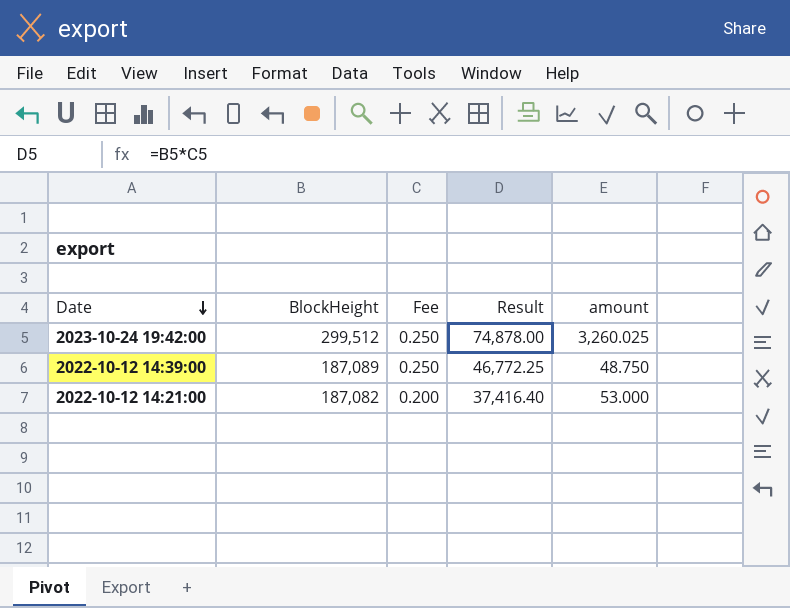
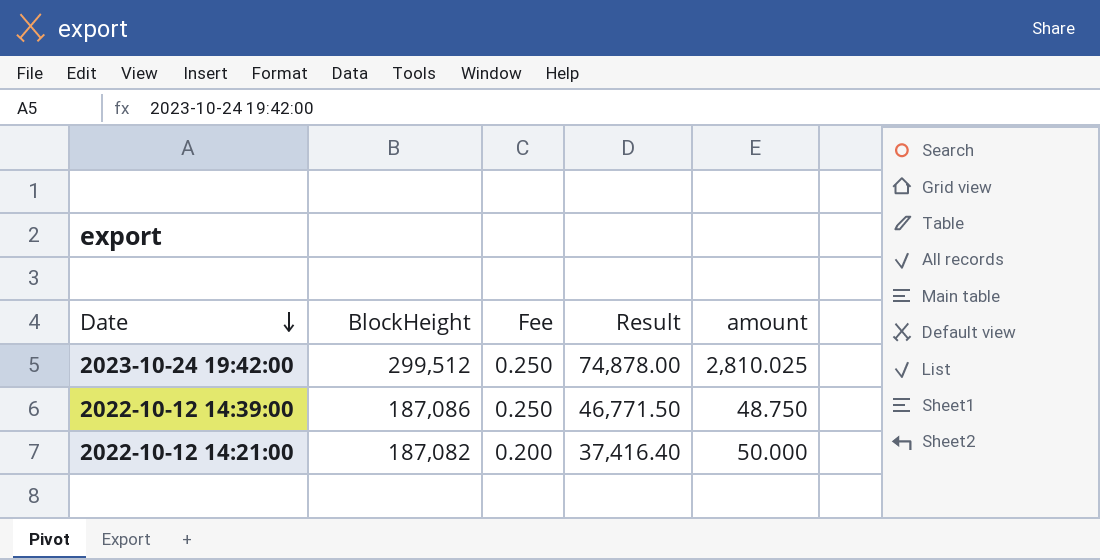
2023-10-24 19:42:00 | amount: 3,260.025 -> 2,810.025
2022-10-12 14:39:00 | BlockHeight: 187,089 -> 187,086
2022-10-12 14:39:00 | Result: 46,772.25 -> 46,771.50
2022-10-12 14:21:00 | amount: 53.000 -> 50.000

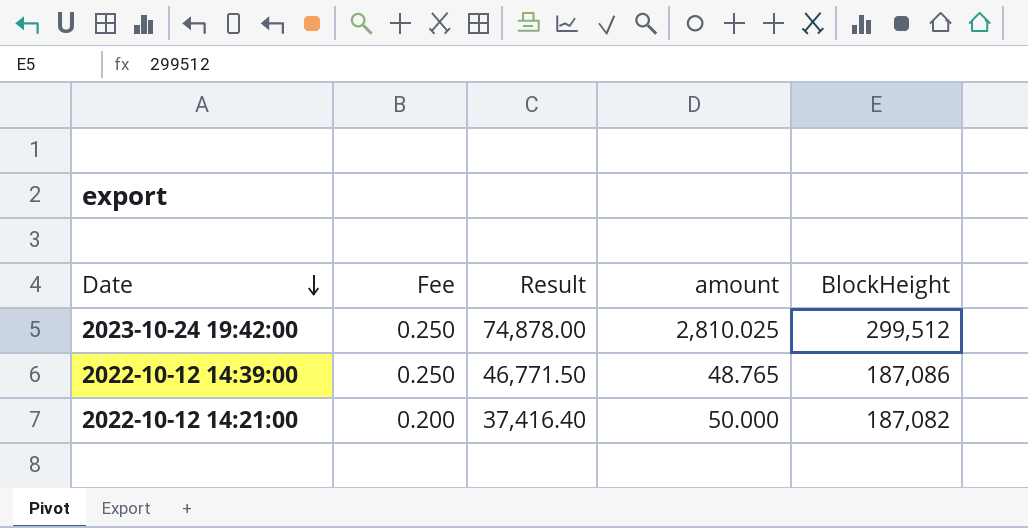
column BlockHeight | position: 2 -> 5
2022-10-12 14:39:00 | amount: 48.750 -> 48.765

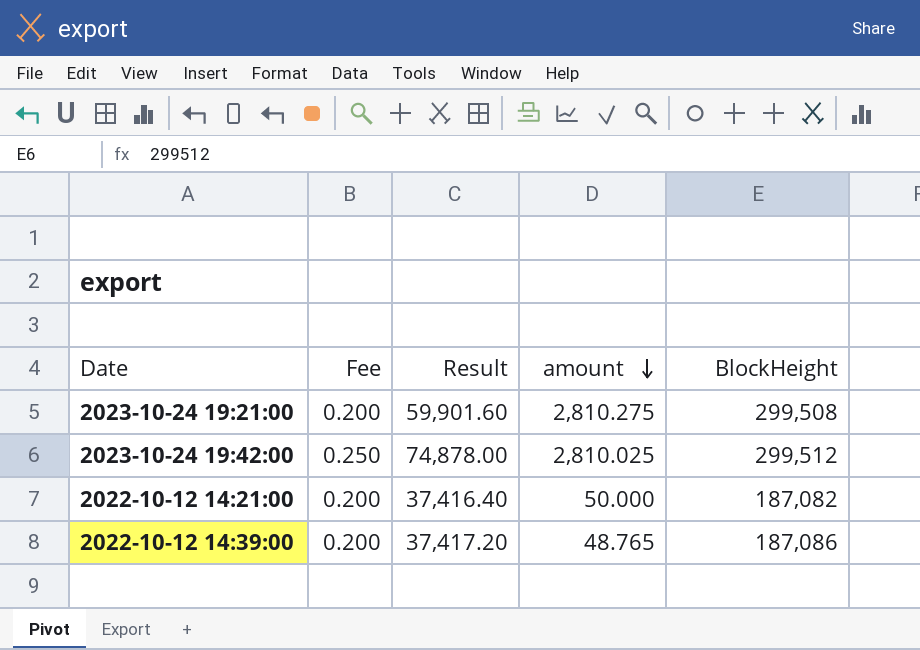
row order: Date descending -> amount descending
row 2023-10-24 19:21:00: none -> 0.200 | 59,901.60 | 2,810.275 | 299,508
2022-10-12 14:39:00 | Fee: 0.250 -> 0.200
2022-10-12 14:39:00 | Result: 46,771.50 -> 37,417.20

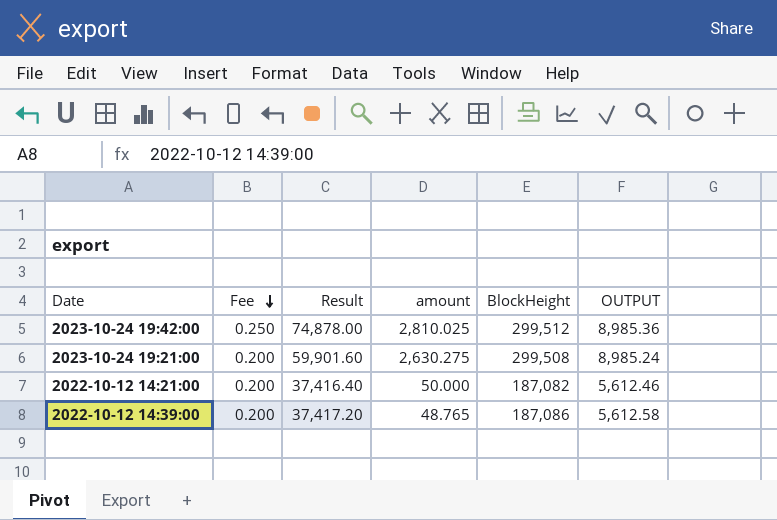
row order: amount descending -> Fee descending
column OUTPUT | formula: none -> [BlockHeight] * 0.03
2023-10-24 19:21:00 | amount: 2,810.275 -> 2,630.275

